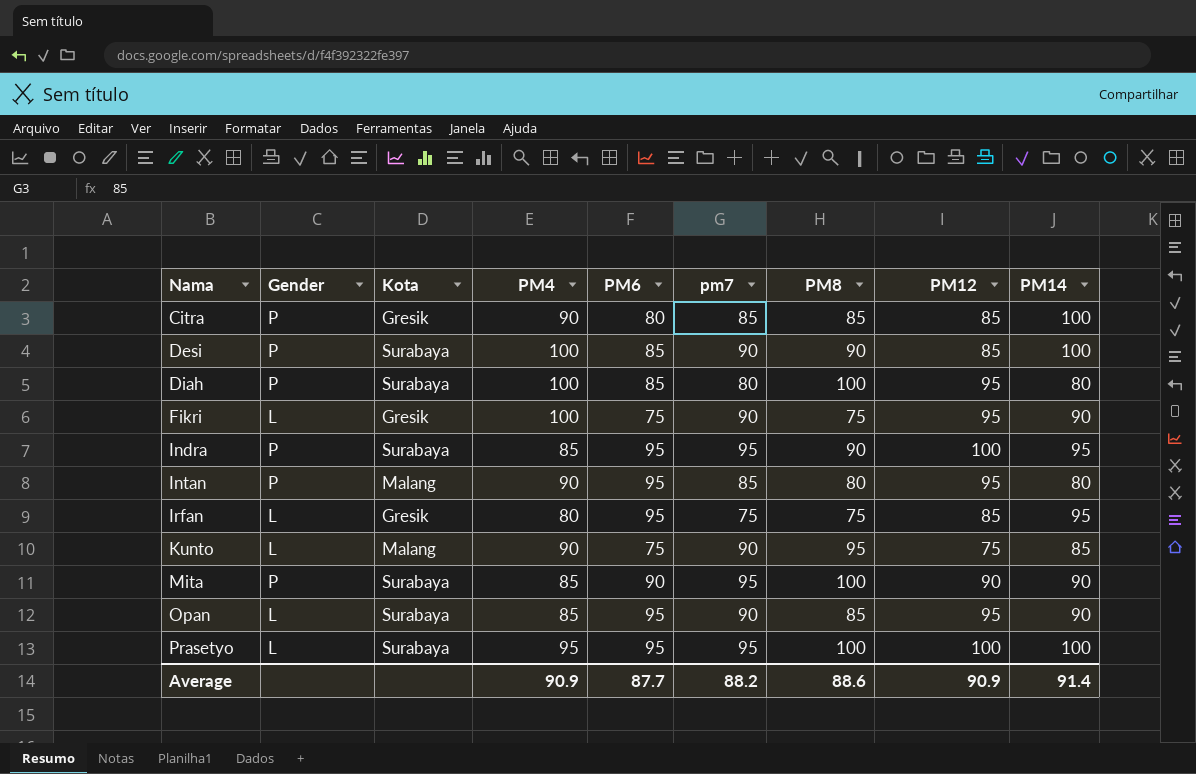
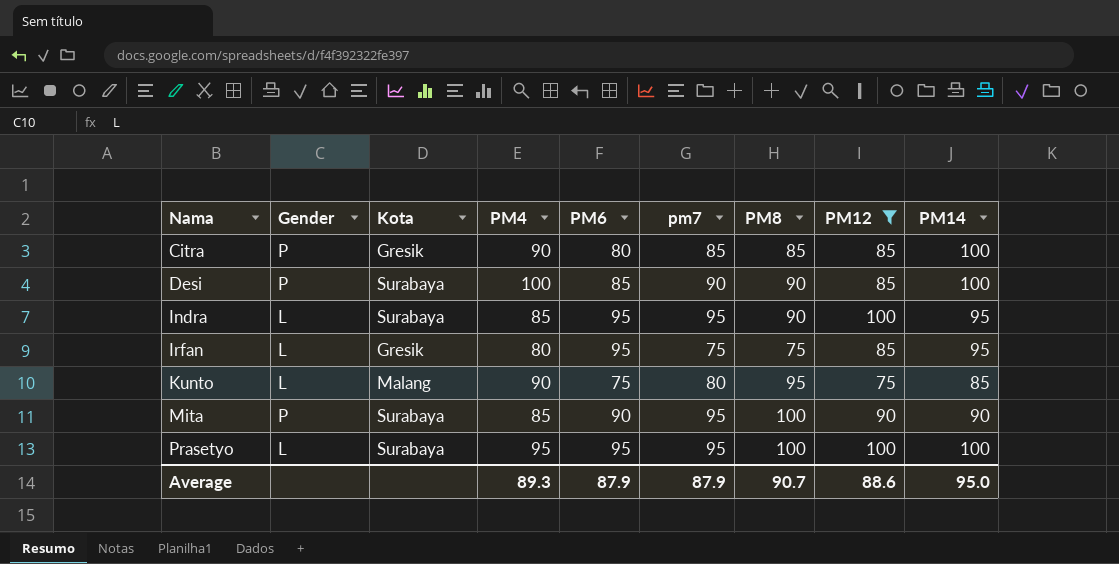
filter: none -> PM12 != 95
Indra | Gender: P -> L
Kunto | pm7: 90 -> 80
Average | PM4: 90.9 -> 89.3
Average | PM6: 87.7 -> 87.9
Average | pm7: 88.2 -> 87.9
Average | PM8: 88.6 -> 90.7
Average | PM12: 90.9 -> 88.6
Average | PM14: 91.4 -> 95.0

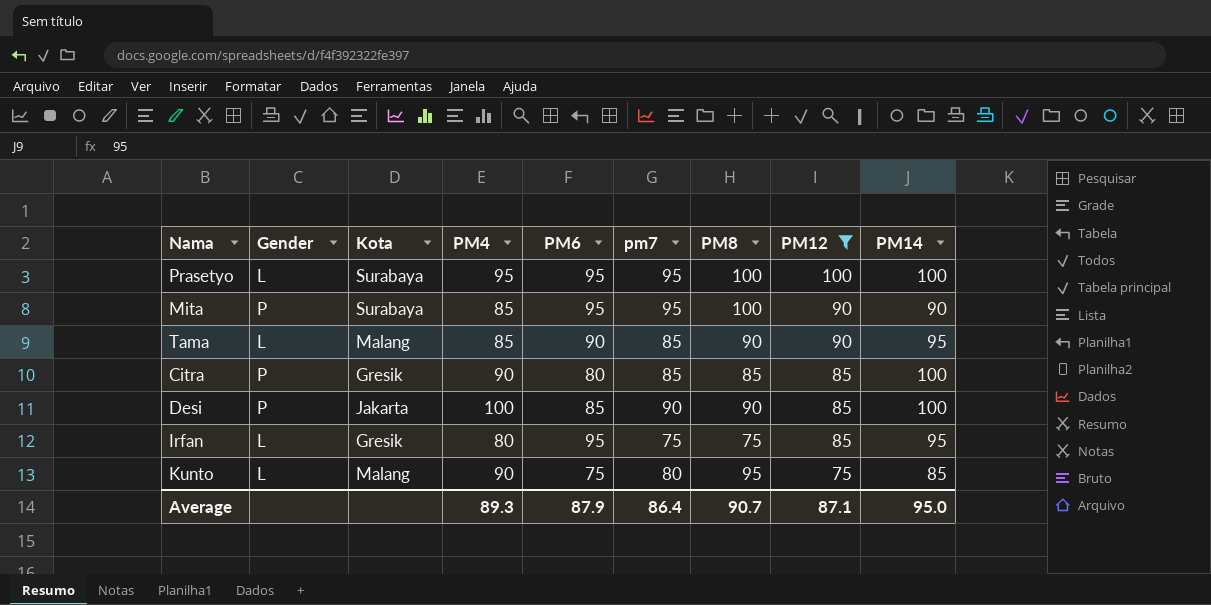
row order: Nama ascending -> PM12 descending
row Indra: L | Surabaya | 85 | 95 | 95 | 90 | 100 | 95 -> none
Mita | PM6: 90 -> 95
row Tama: none -> L | Malang | 85 | 90 | 85 | 90 | 90 | 95
Desi | Kota: Surabaya -> Jakarta
Average | pm7: 87.9 -> 86.4
Average | PM12: 88.6 -> 87.1

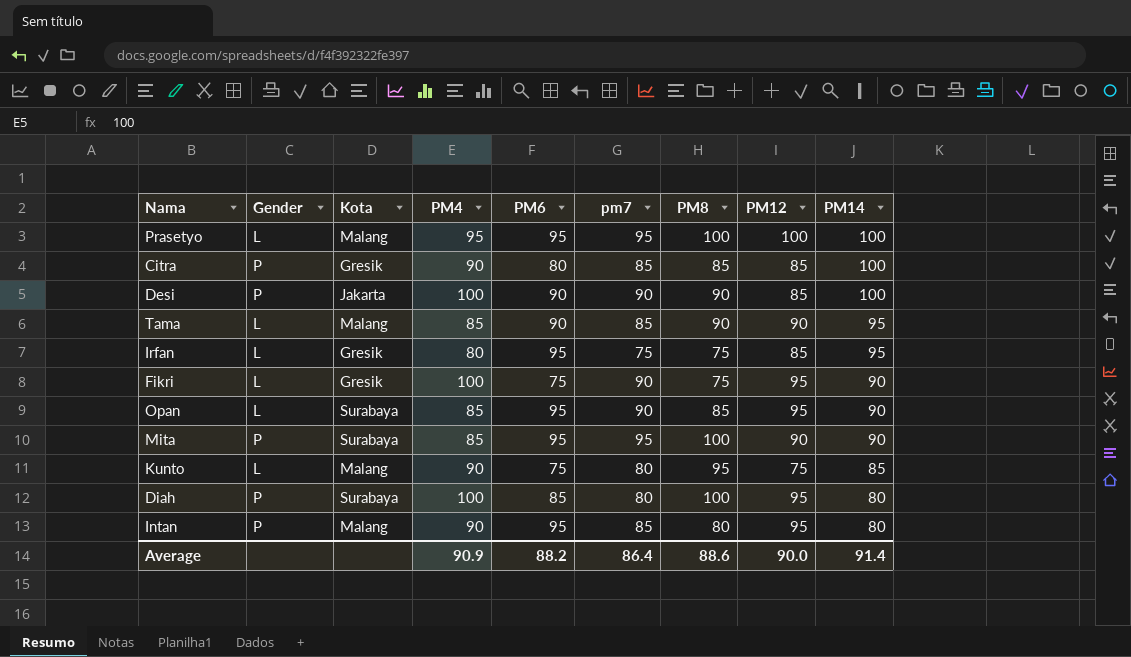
filter: PM12 != 95 -> none
row order: PM12 descending -> PM14 descending
Prasetyo | Kota: Surabaya -> Malang
Desi | PM6: 85 -> 90
Average | PM4: 89.3 -> 90.9
Average | PM6: 87.9 -> 88.2
Average | PM8: 90.7 -> 88.6
Average | PM12: 87.1 -> 90.0
Average | PM14: 95.0 -> 91.4

